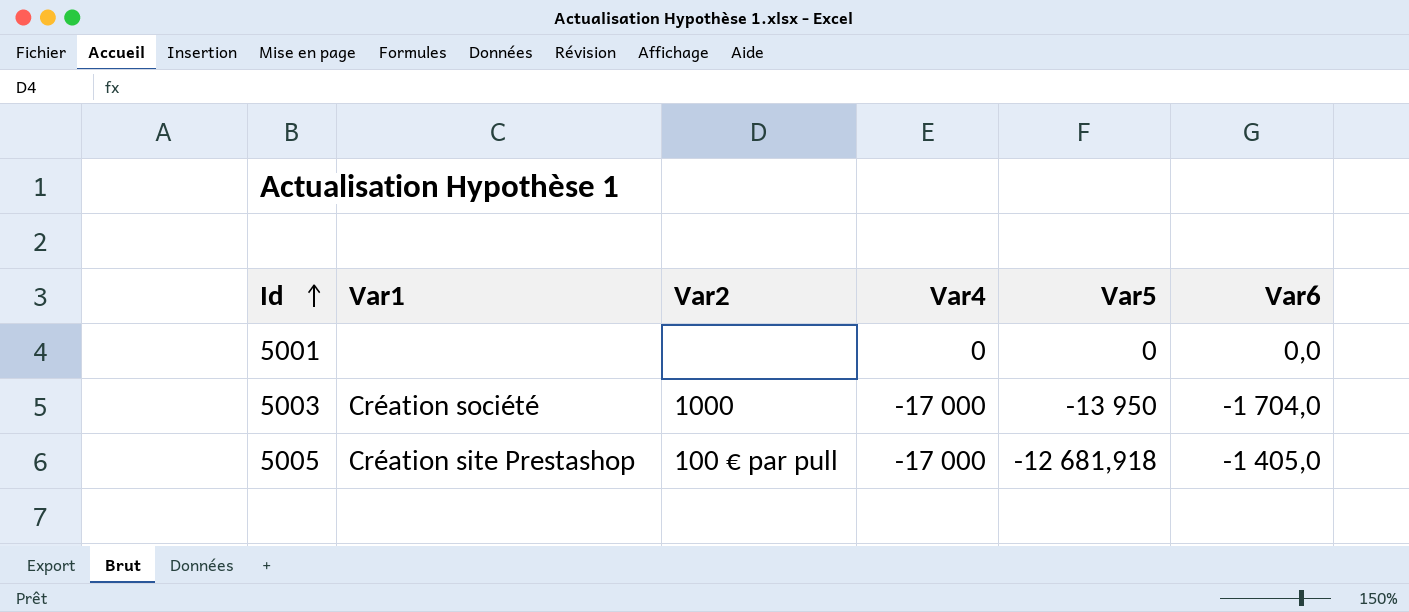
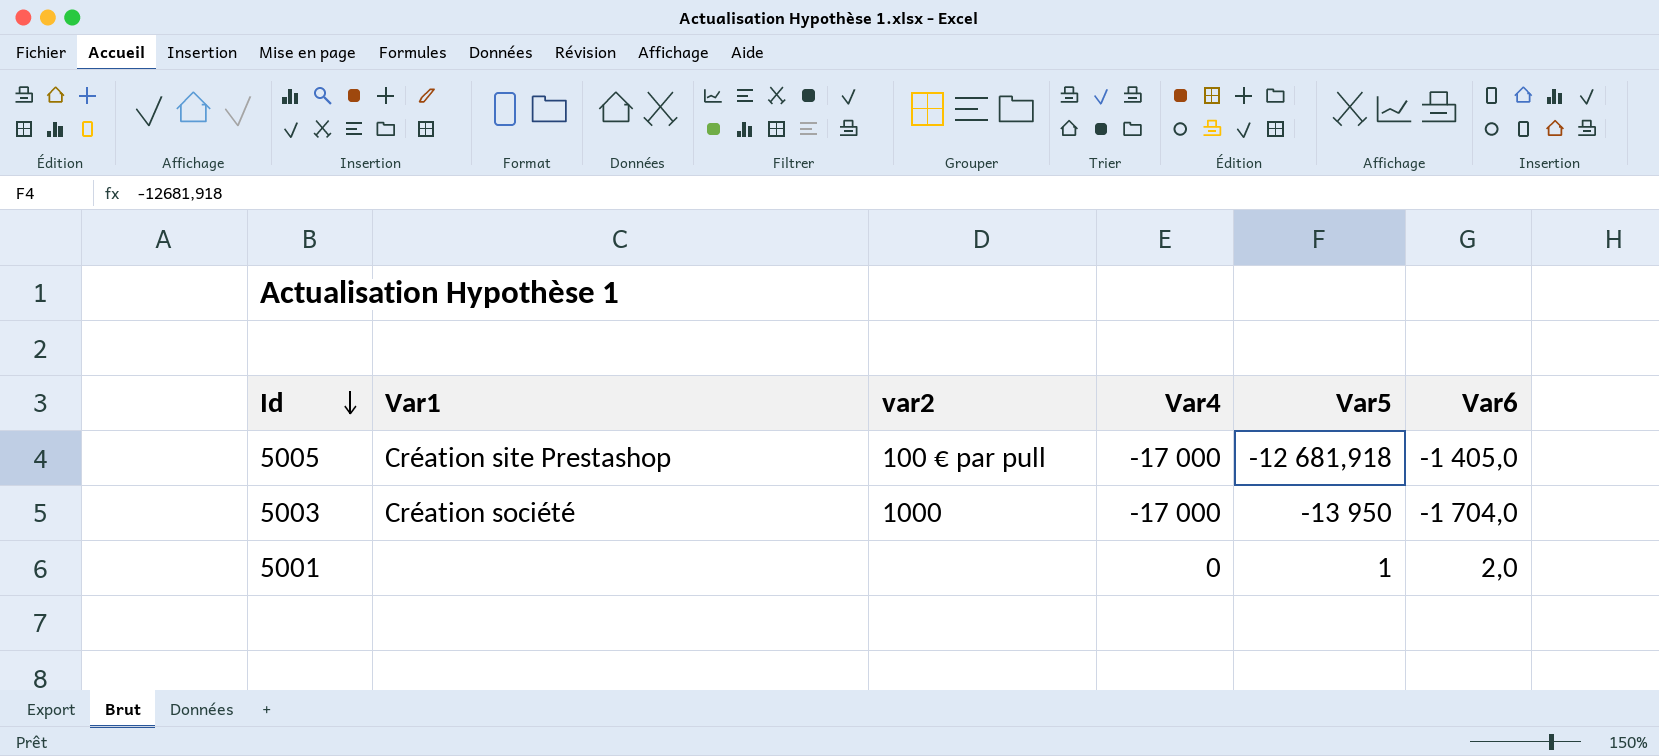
row order: Id ascending -> Id descending
column name: Var2 -> var2
5001 | Var5: 0 -> 1
5001 | Var6: 0,0 -> 2,0

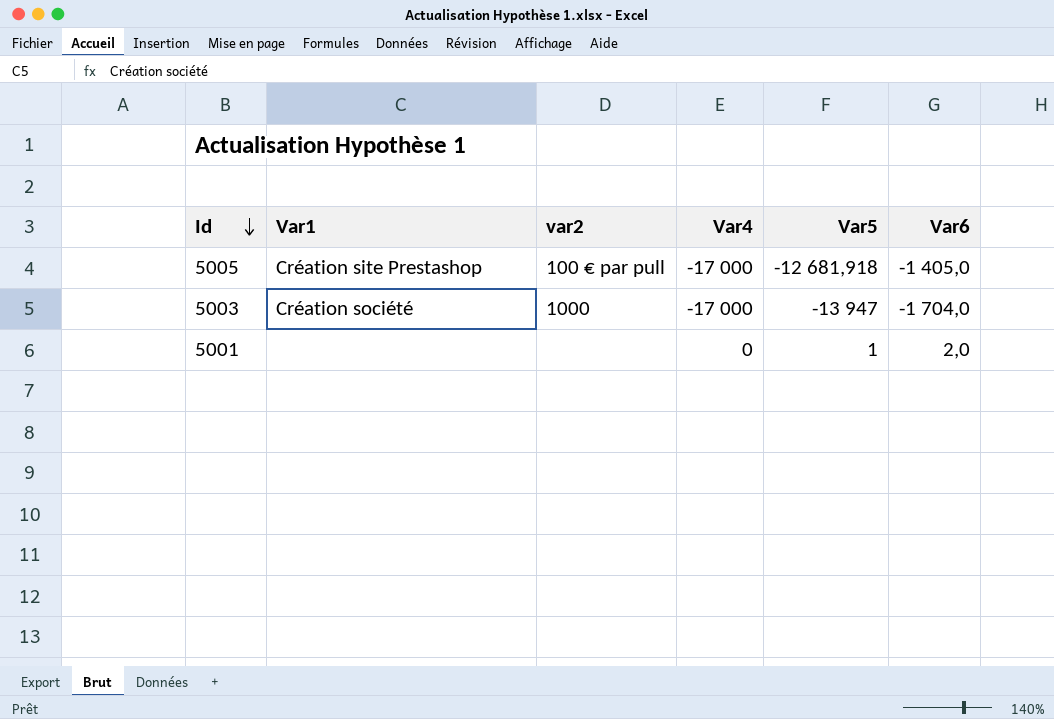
5003 | Var5: -13 950 -> -13 947

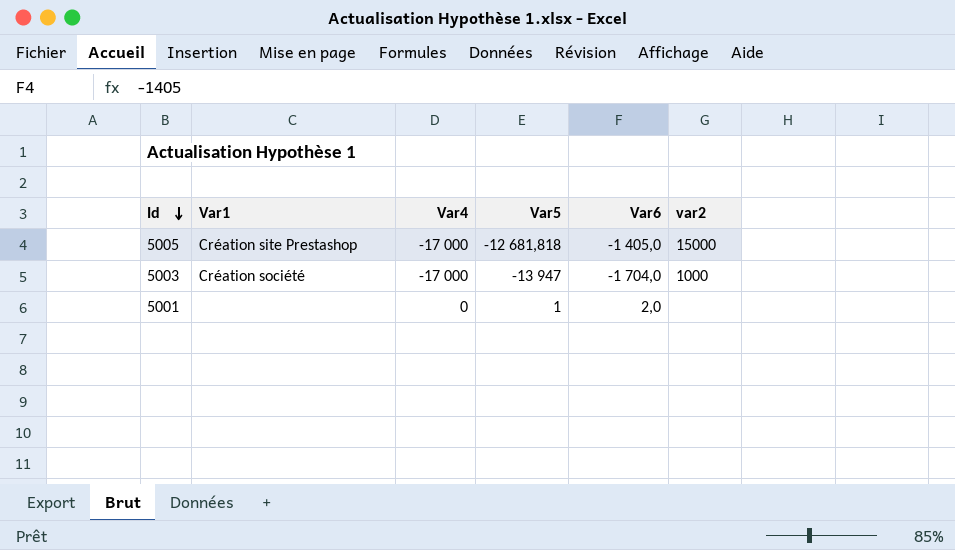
column var2 | position: 3 -> 6
5005 | Var5: -12 681,918 -> -12 681,818
5005 | var2: 100 € par pull -> 15000

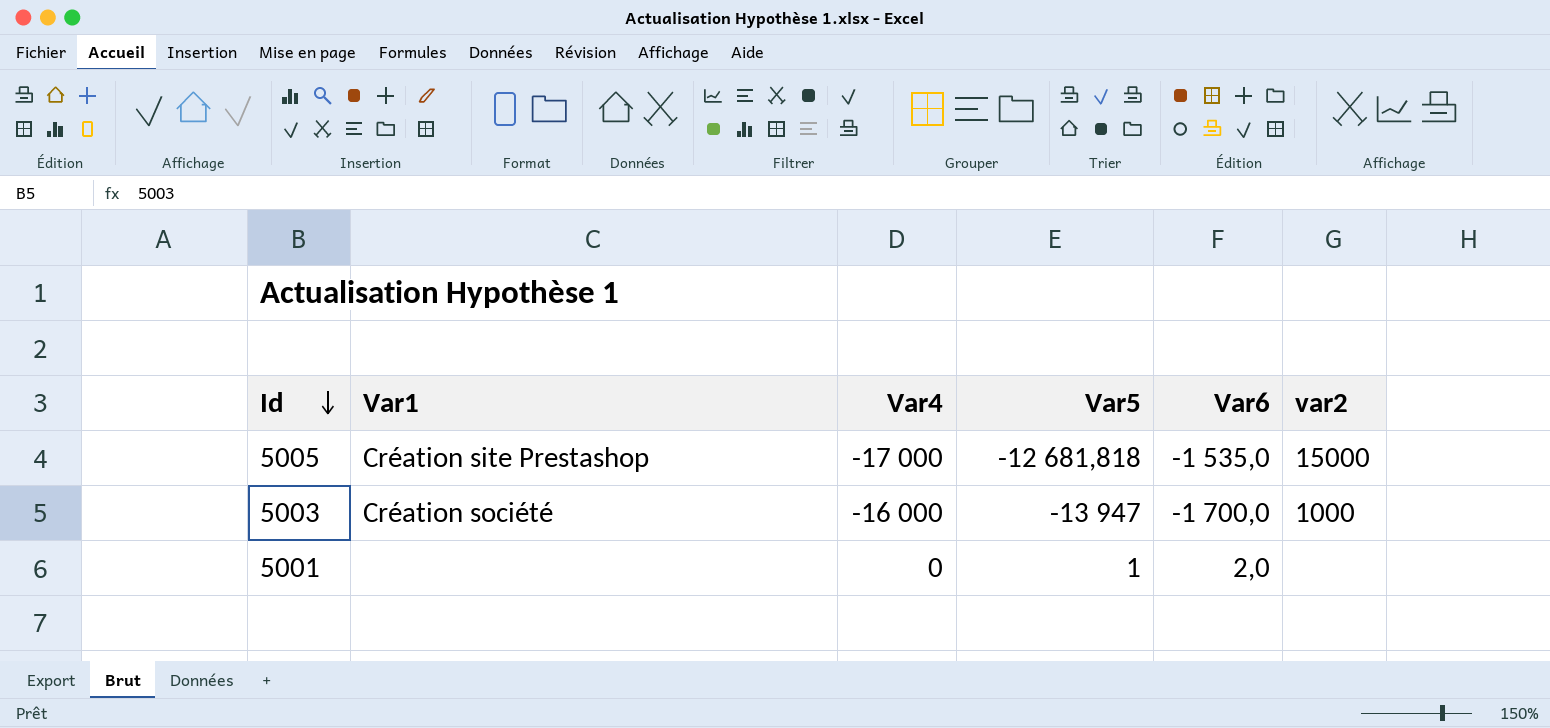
5005 | Var6: -1 405,0 -> -1 535,0
5003 | Var4: -17 000 -> -16 000
5003 | Var6: -1 704,0 -> -1 700,0

